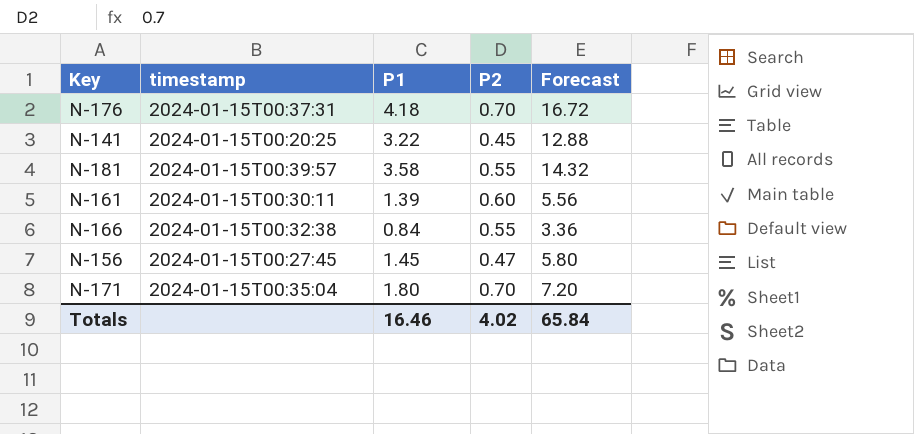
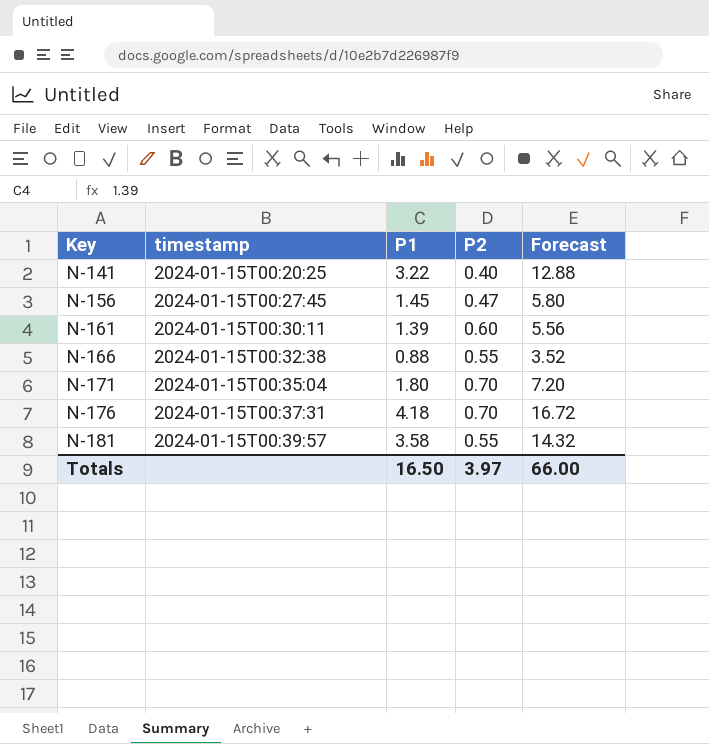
row order: none -> Key ascending
N-141 | P2: 0.45 -> 0.40
N-166 | P1: 0.84 -> 0.88
N-166 | Forecast: 3.36 -> 3.52
Totals | P1: 16.46 -> 16.50
Totals | P2: 4.02 -> 3.97
Totals | Forecast: 65.84 -> 66.00

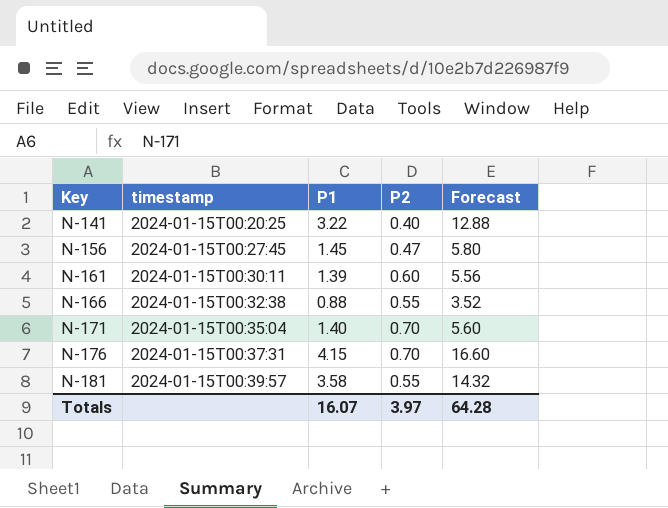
N-171 | P1: 1.80 -> 1.40
N-171 | Forecast: 7.20 -> 5.60
N-176 | P1: 4.18 -> 4.15
N-176 | Forecast: 16.72 -> 16.60
Totals | P1: 16.50 -> 16.07
Totals | Forecast: 66.00 -> 64.28

